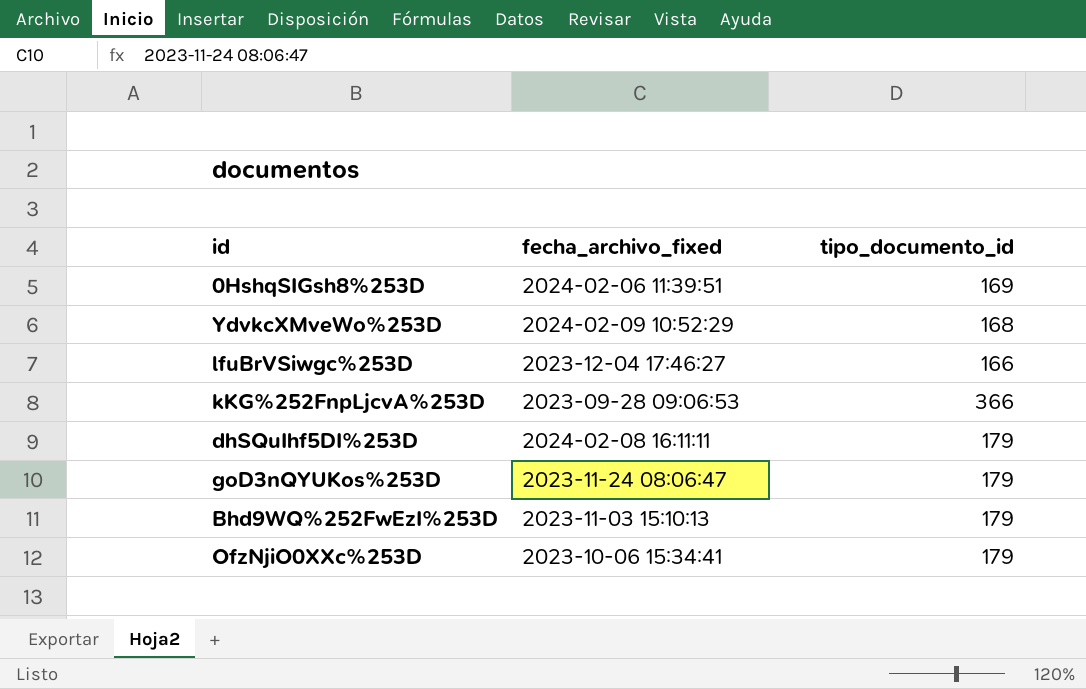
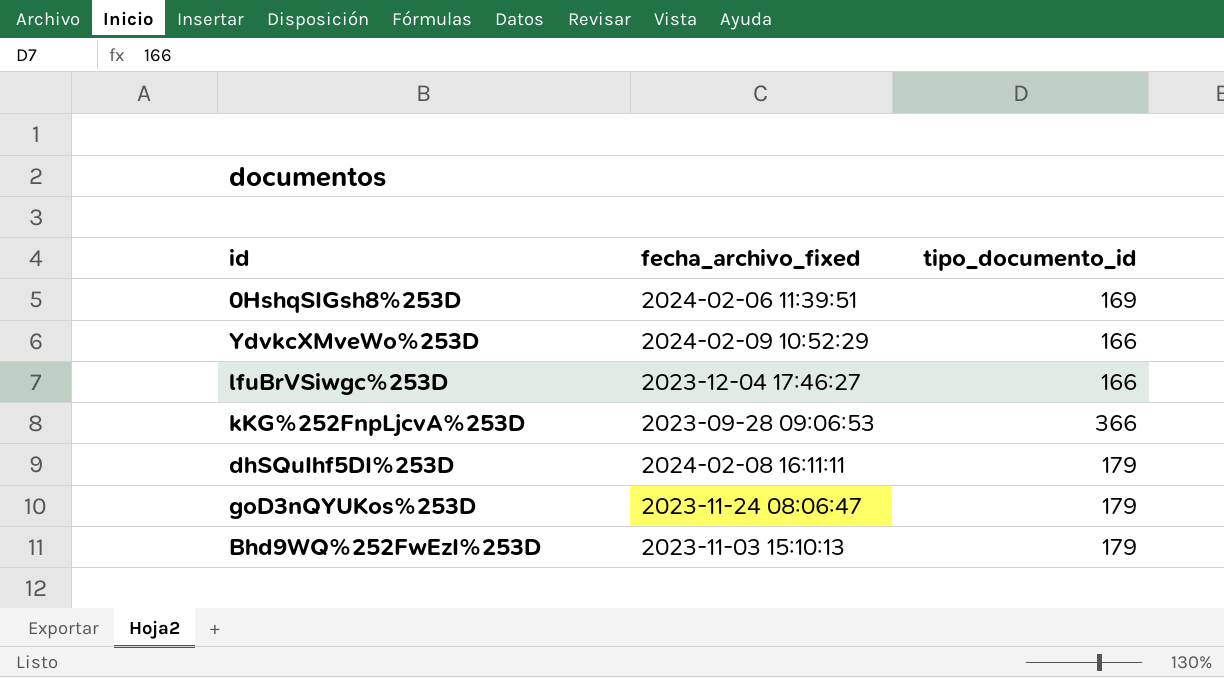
row OfzNjiO0XXc%253D: 2023-10-06 15:34:41 | 179 -> none
YdvkcXMveWo%253D | tipo_documento_id: 168 -> 166

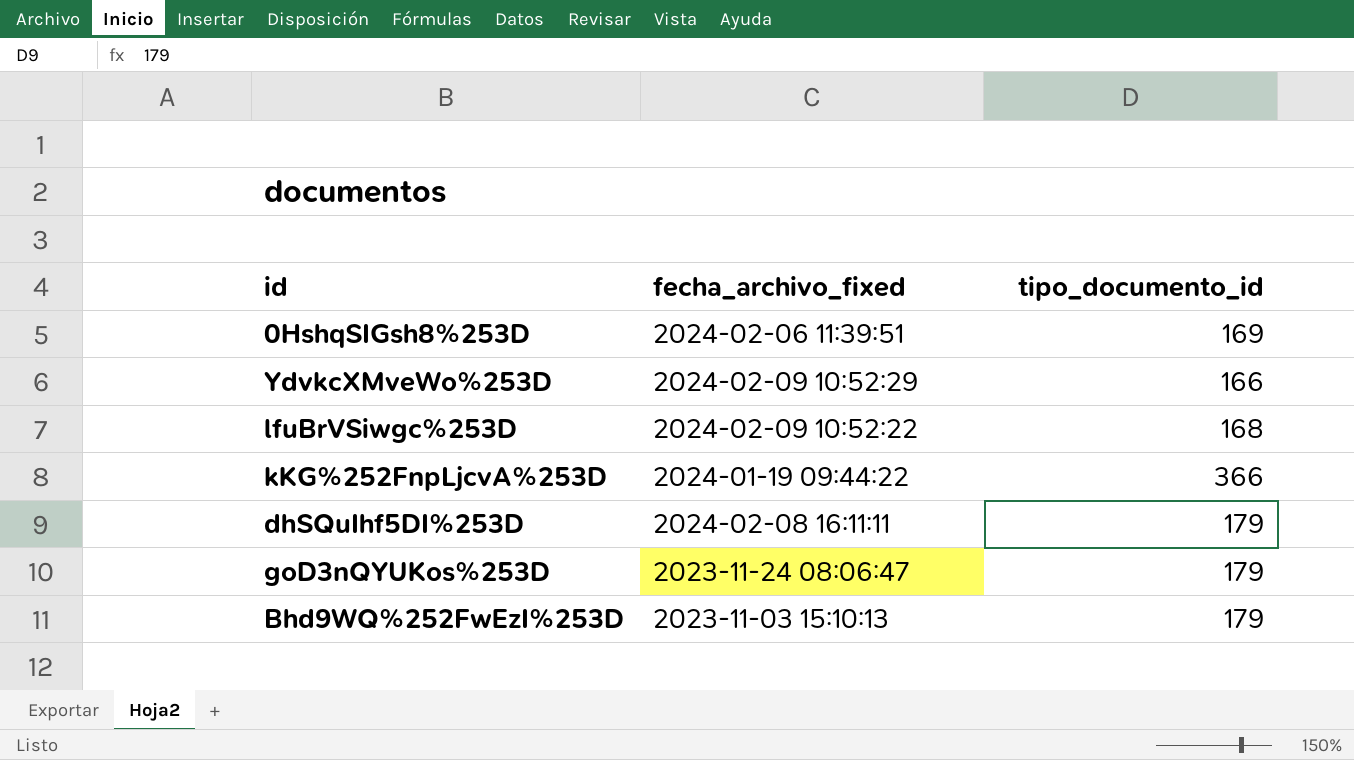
lfuBrVSiwgc%253D | fecha_archivo_fixed: 2023-12-04 17:46:27 -> 2024-02-09 10:52:22
lfuBrVSiwgc%253D | tipo_documento_id: 166 -> 168
kKG%252FnpLjcvA%253D | fecha_archivo_fixed: 2023-09-28 09:06:53 -> 2024-01-19 09:44:22

